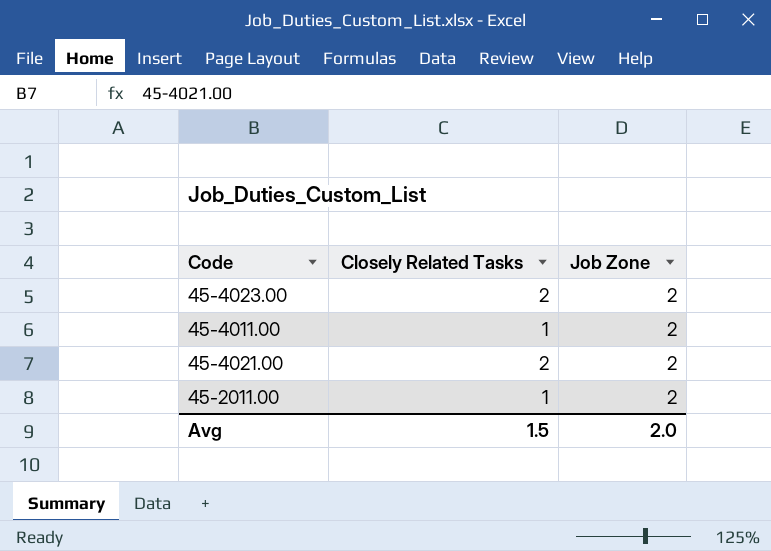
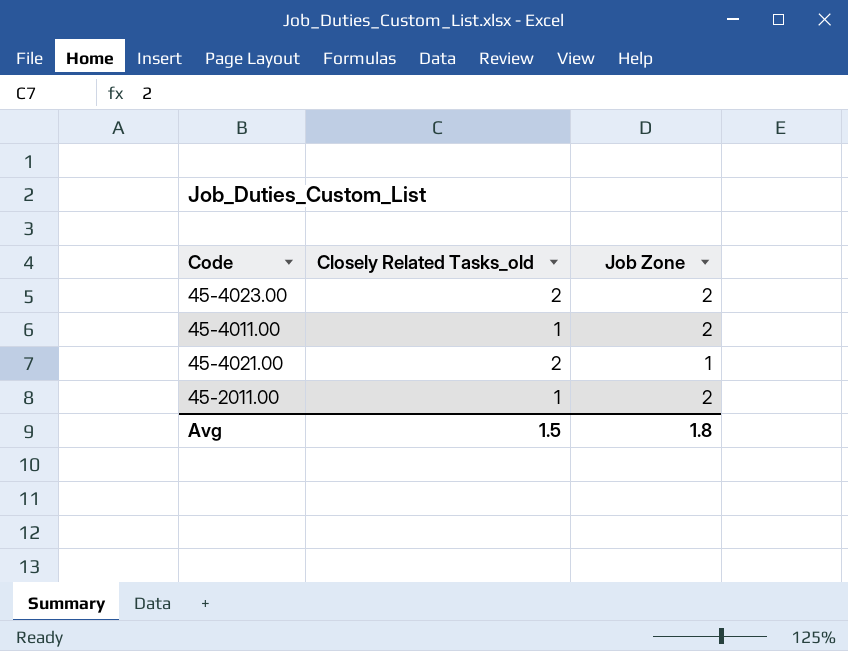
column name: Closely Related Tasks -> Closely Related Tasks_old
45-4021.00 | Job Zone: 2 -> 1
Avg | Job Zone: 2.0 -> 1.8

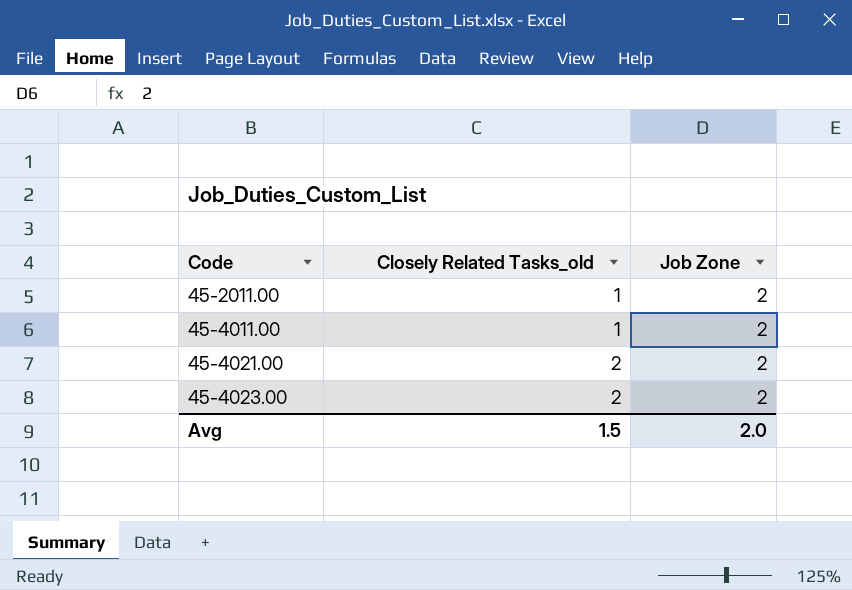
row order: none -> Code ascending
45-4021.00 | Job Zone: 1 -> 2
Avg | Job Zone: 1.8 -> 2.0

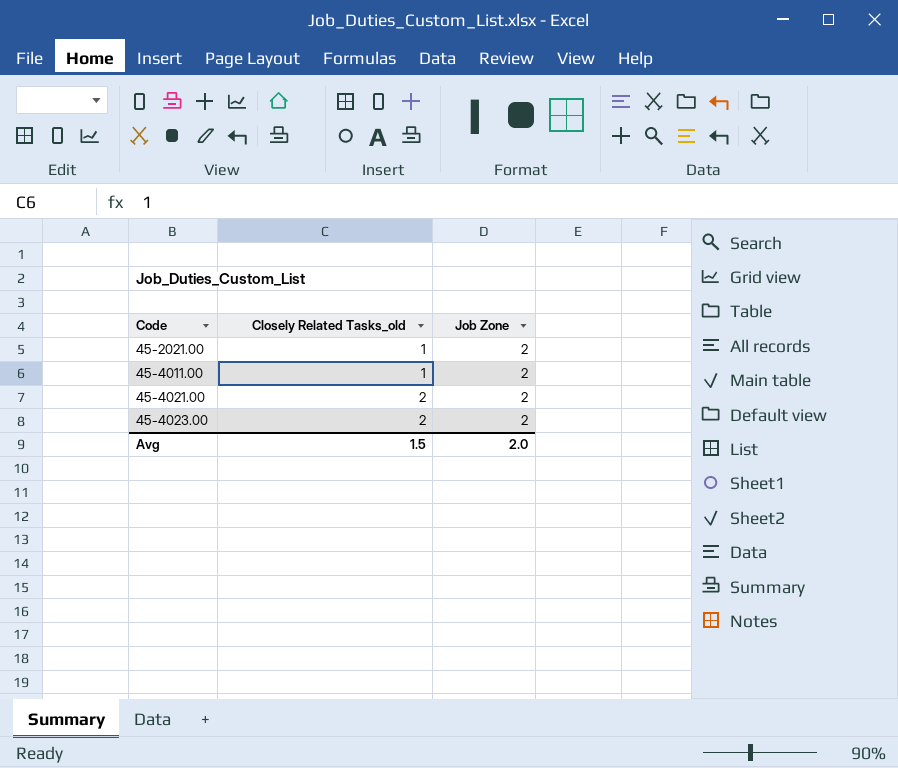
row 45-2011.00: 1 | 2 -> none
row 45-2021.00: none -> 1 | 2

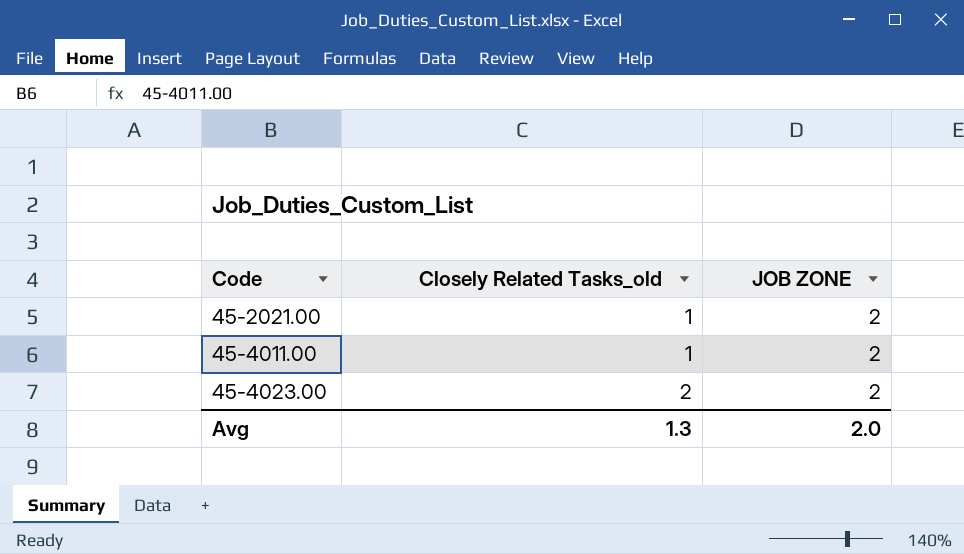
column name: Job Zone -> JOB ZONE
row 45-4021.00: 2 | 2 -> none
Avg | Closely Related Tasks_old: 1.5 -> 1.3

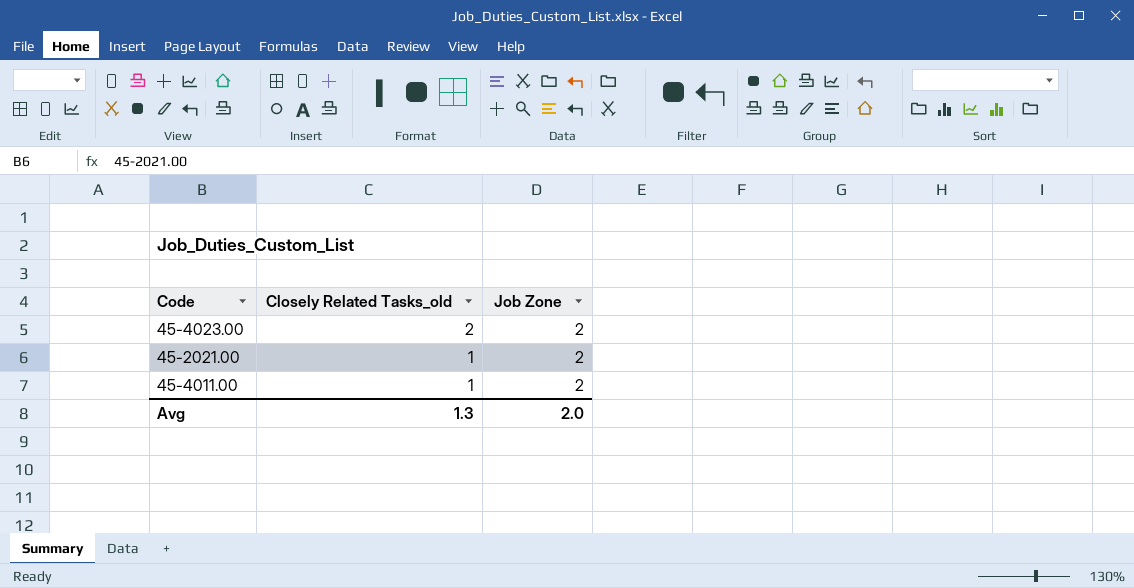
row order: Code ascending -> Closely Related Tasks_old descending
column name: JOB ZONE -> Job Zone

